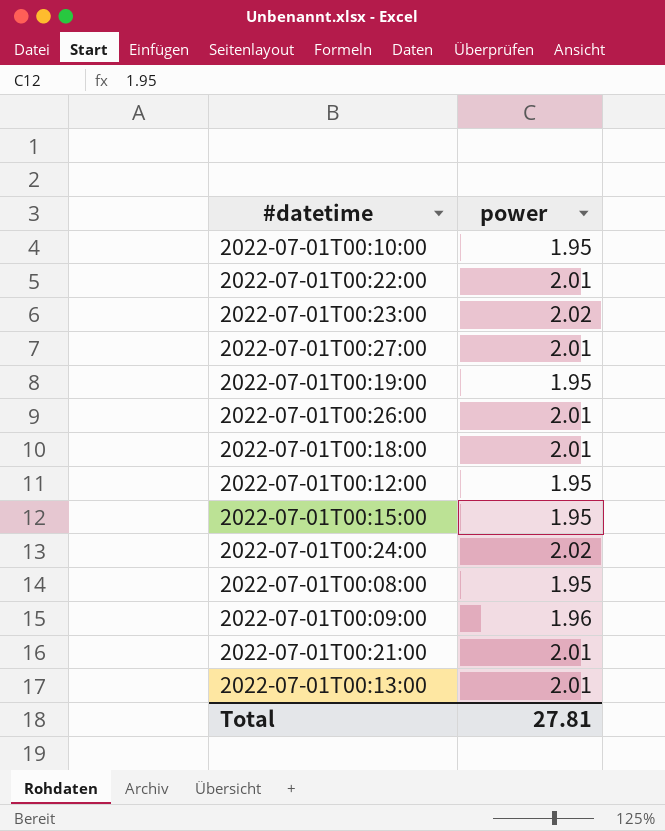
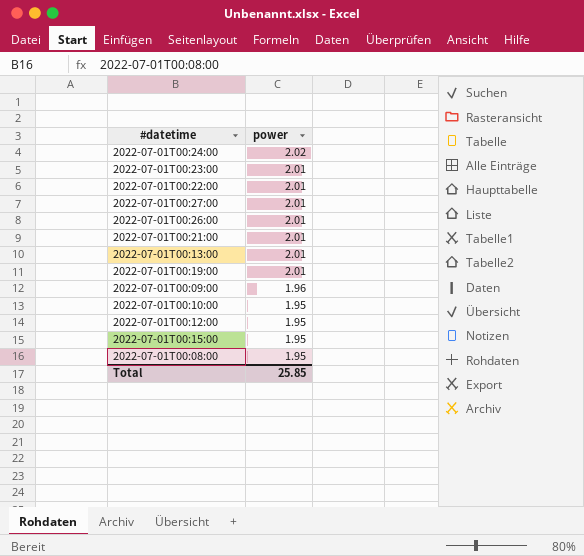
row order: none -> power descending
row 2022-07-01T00:18:00: 2.01 -> none
2022-07-01T00:23:00 | power: 2.02 -> 2.01
2022-07-01T00:19:00 | power: 1.95 -> 2.01
Total | power: 27.81 -> 25.85

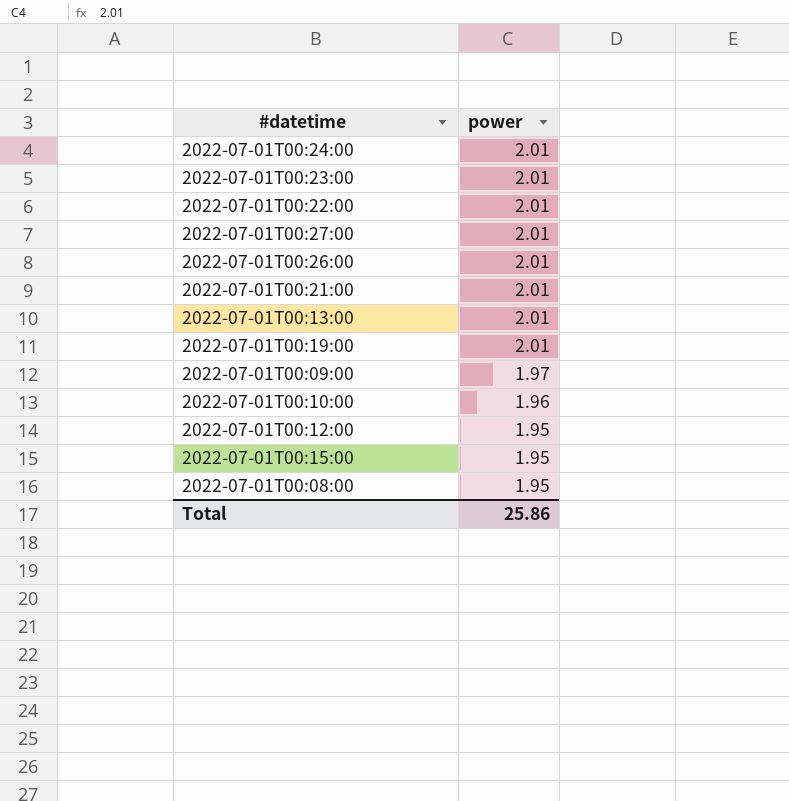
2022-07-01T00:24:00 | power: 2.02 -> 2.01
2022-07-01T00:09:00 | power: 1.96 -> 1.97
2022-07-01T00:10:00 | power: 1.95 -> 1.96
Total | power: 25.85 -> 25.86

